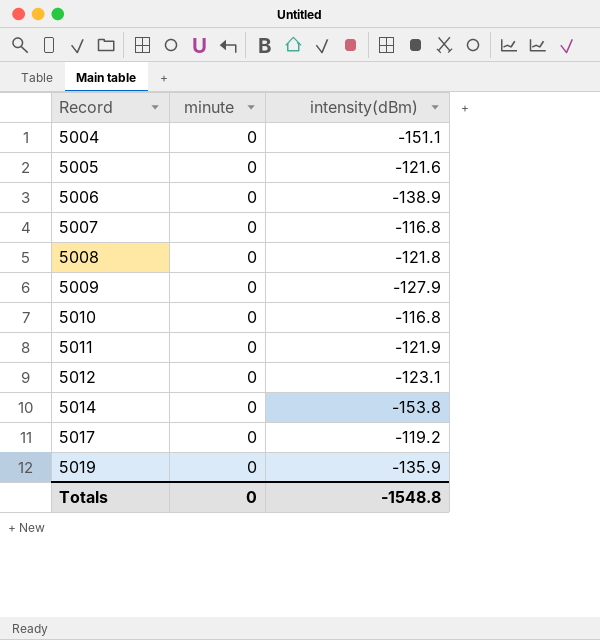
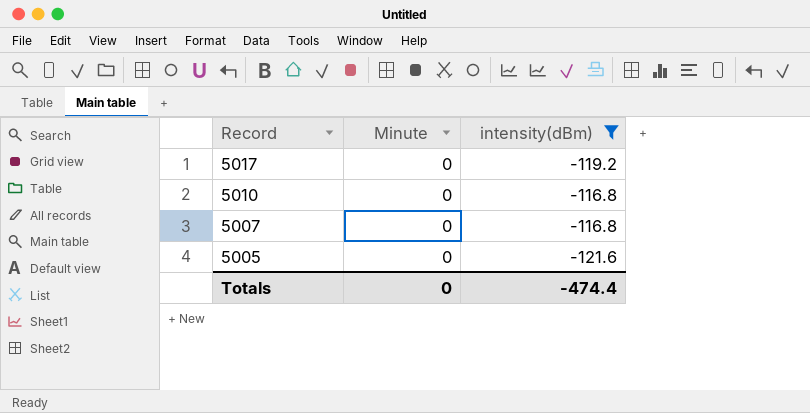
filter: none -> intensity(dBm) >= -121.6
row order: Record ascending -> Record descending
column name: minute -> Minute
Totals | intensity(dBm): -1548.8 -> -474.4

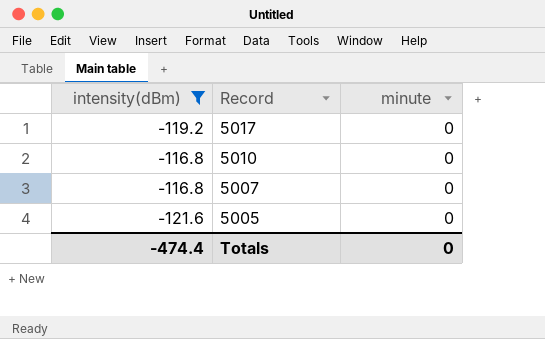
column intensity(dBm) | position: 3 -> 1
column name: Minute -> minute

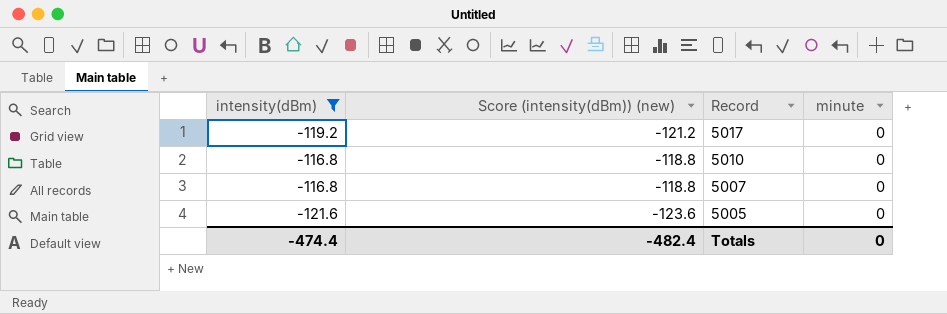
column Score (intensity(dBm)) (new) | formula: none -> [intensity(dBm)] - 2

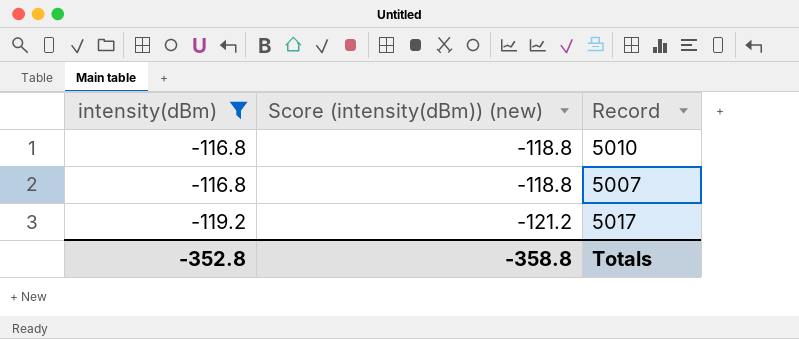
row order: Record descending -> intensity(dBm) descending
column minute | position: 4 -> none
row 5005: -121.6 | -123.6 | 0 -> none
Totals | intensity(dBm): -474.4 -> -352.8
Totals | Score (intensity(dBm)) (new): -482.4 -> -358.8

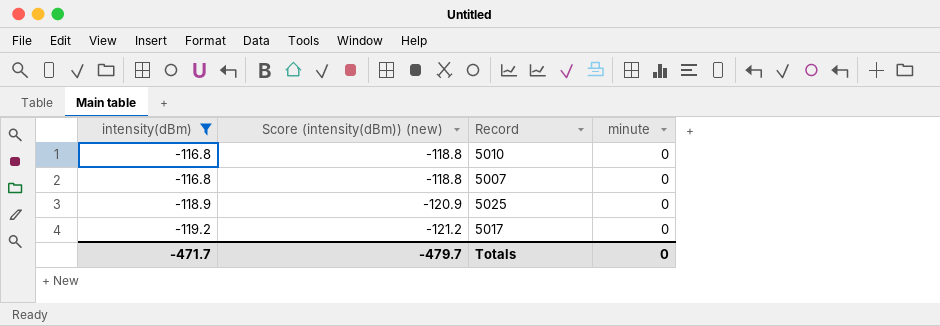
column minute | position: none -> 4
row 5025: none -> -118.9 | -120.9 | 0
Totals | intensity(dBm): -352.8 -> -471.7
Totals | Score (intensity(dBm)) (new): -358.8 -> -479.7

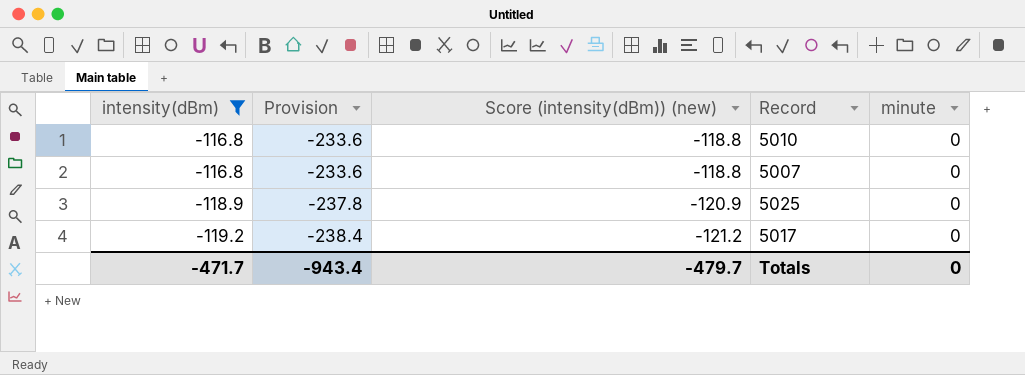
column Provision | formula: none -> [intensity(dBm)] * 2

